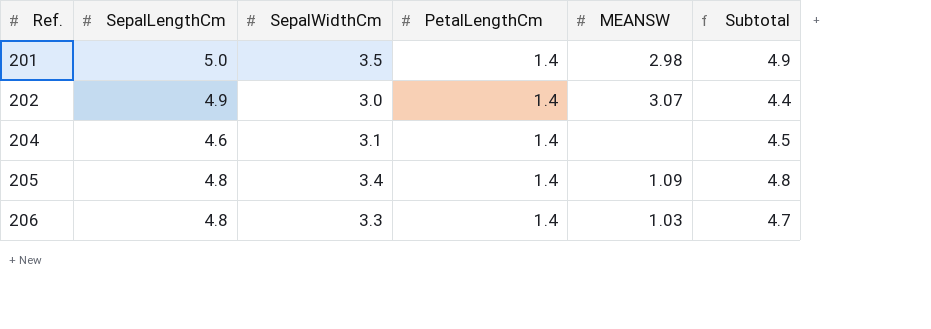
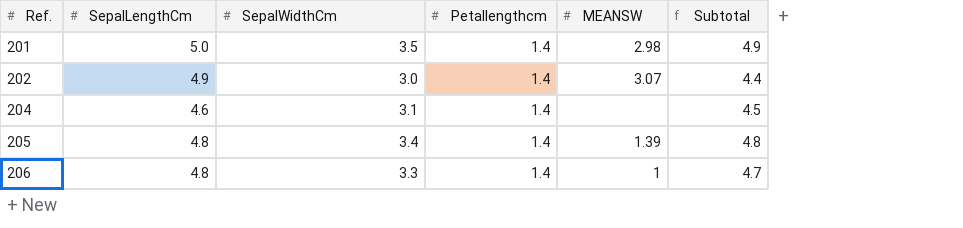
column name: PetalLengthCm -> Petallengthcm
205 | MEANSW: 1.09 -> 1.39
206 | MEANSW: 1.03 -> 1

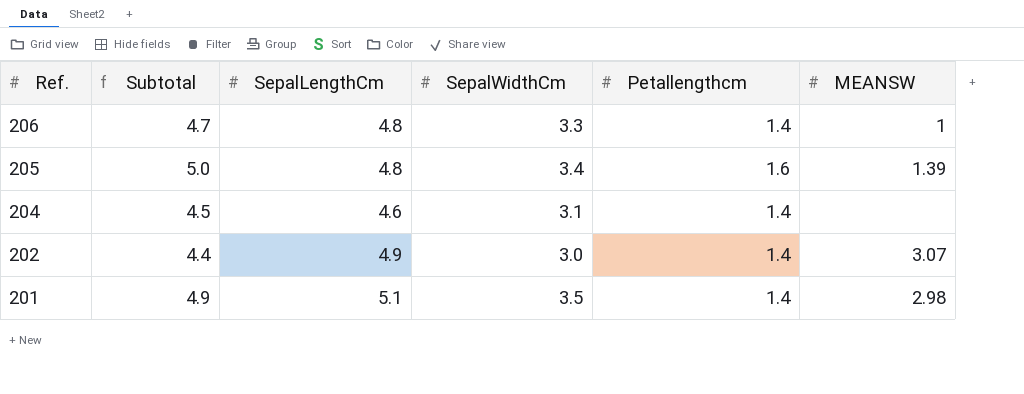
row order: Ref. ascending -> Ref. descending
column Subtotal | position: 6 -> 2
205 | Subtotal: 4.8 -> 5.0
205 | Petallengthcm: 1.4 -> 1.6
201 | SepalLengthCm: 5.0 -> 5.1

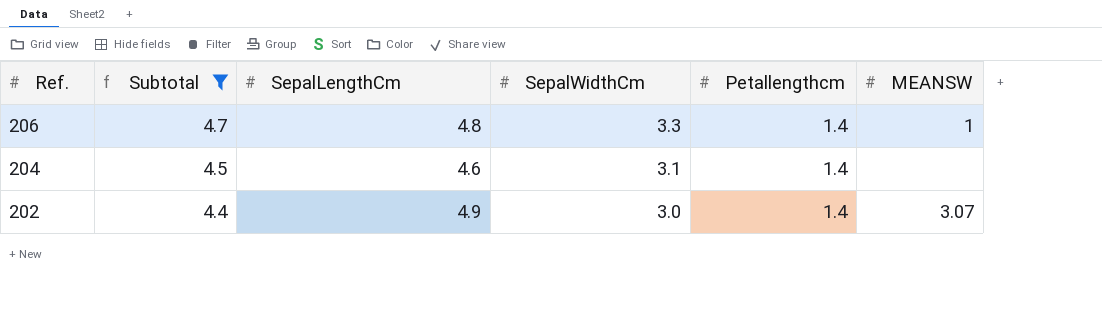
filter: none -> Subtotal <= 4.7

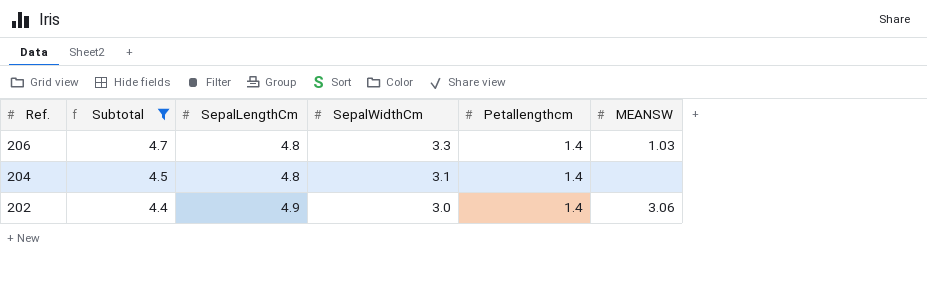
206 | MEANSW: 1 -> 1.03
204 | SepalLengthCm: 4.6 -> 4.8
202 | MEANSW: 3.07 -> 3.06

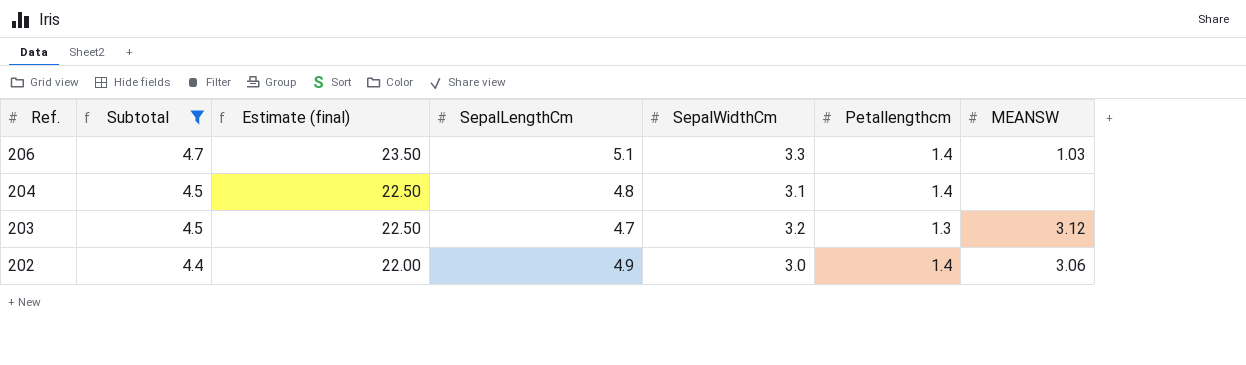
column Estimate (final) | formula: none -> [Subtotal] * 5
206 | SepalLengthCm: 4.8 -> 5.1
row 203: none -> 4.5 | 22.50 | 4.7 | 3.2 | 1.3 | 3.12

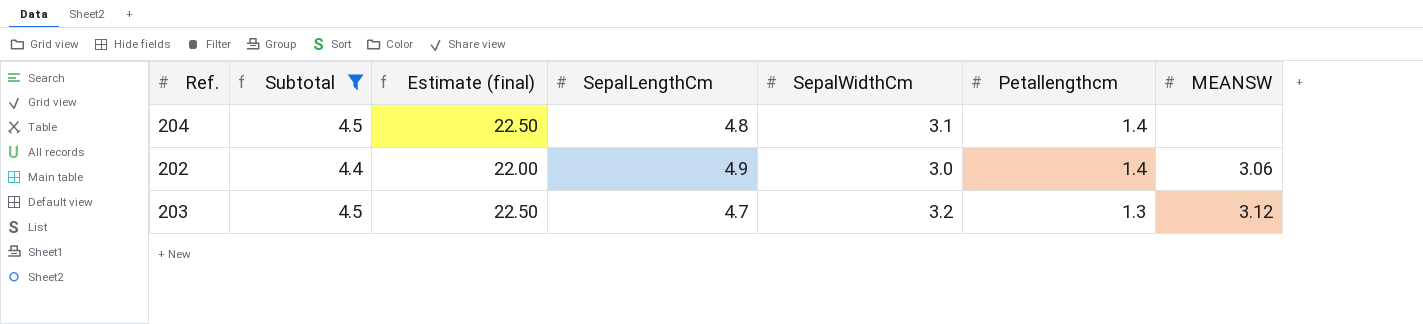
row order: Ref. descending -> Petallengthcm descending
row 206: 4.7 | 23.50 | 5.1 | 3.3 | 1.4 | 1.03 -> none

